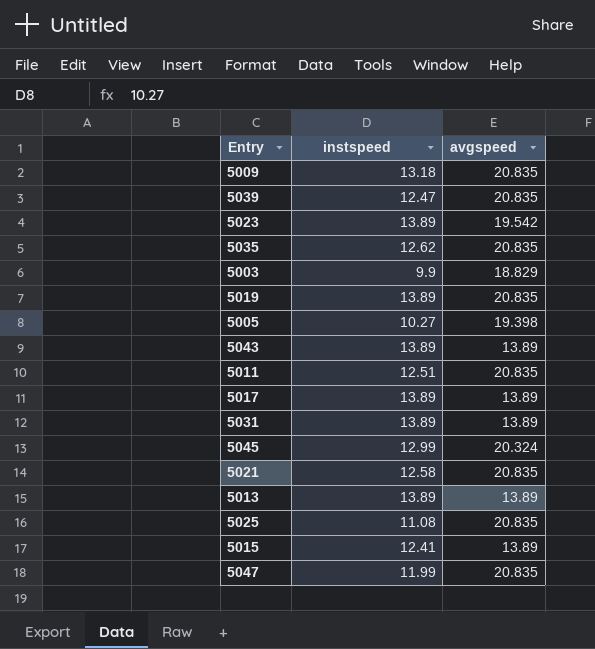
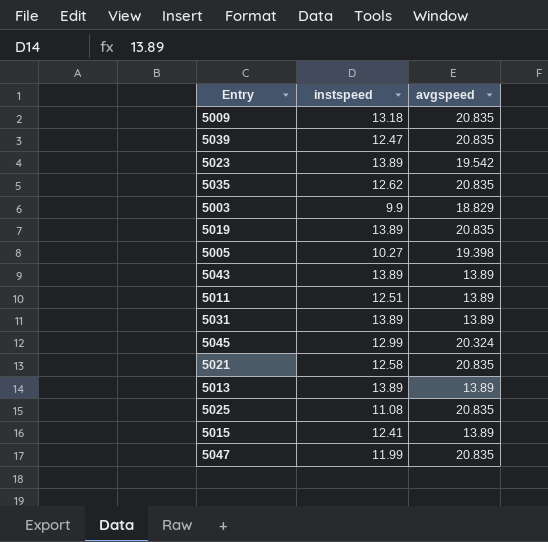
row 5017: 13.89 | 13.89 -> none
5011 | avgspeed: 20.835 -> 13.89

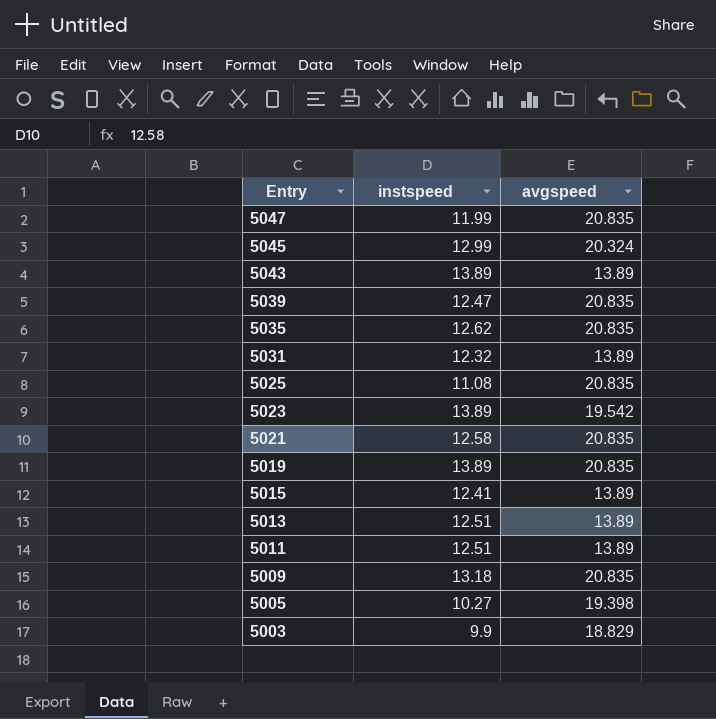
row order: none -> Entry descending
5031 | instspeed: 13.89 -> 12.32
5013 | instspeed: 13.89 -> 12.51

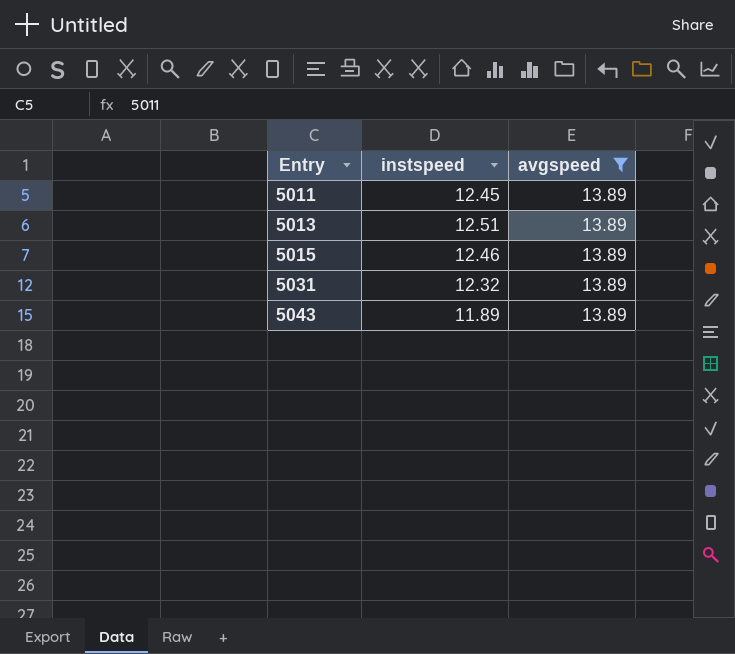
filter: none -> avgspeed = 13.89
row order: Entry descending -> Entry ascending
5011 | instspeed: 12.51 -> 12.45
5015 | instspeed: 12.41 -> 12.46
5043 | instspeed: 13.89 -> 11.89

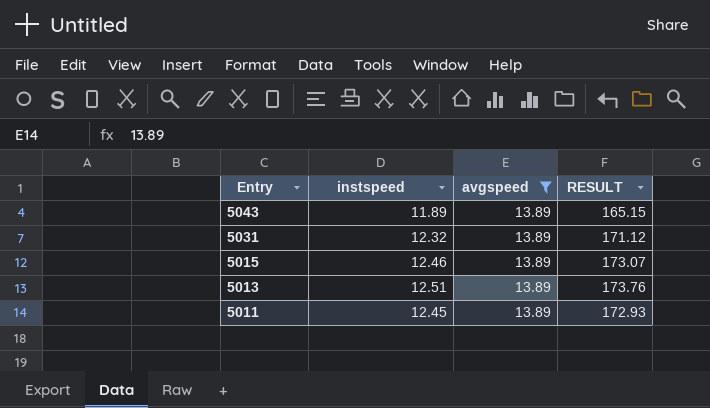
row order: Entry ascending -> Entry descending
column RESULT | formula: none -> [instspeed] * [avgspeed]

